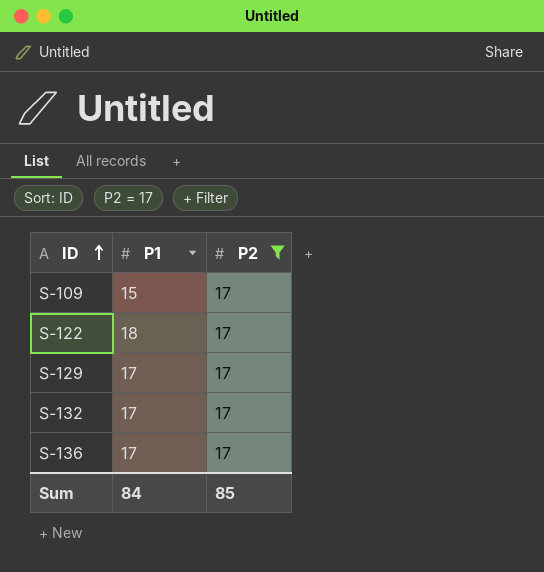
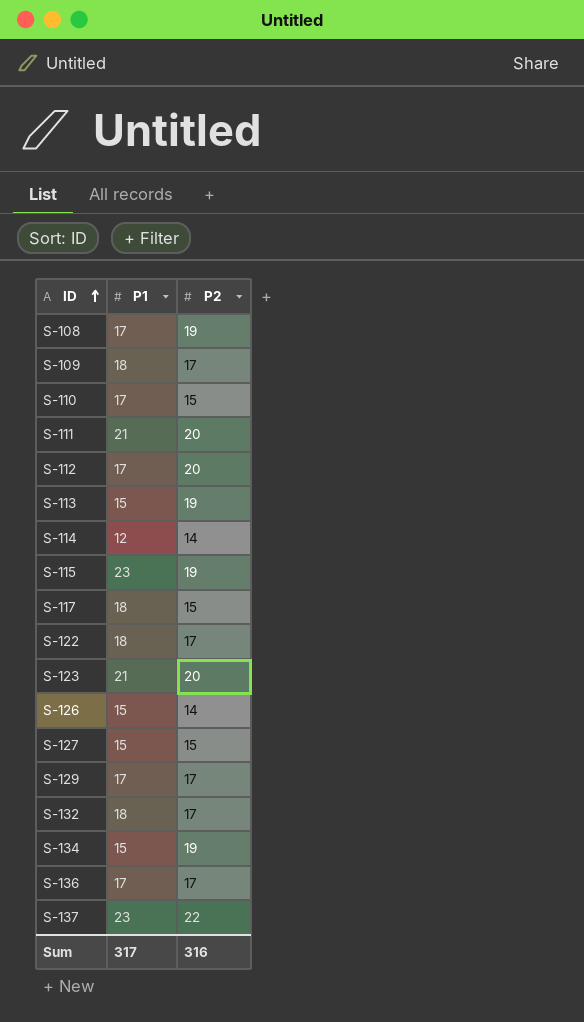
filter: P2 = 17 -> none
S-109 | P1: 15 -> 18
S-132 | P1: 17 -> 18
Sum | P1: 84 -> 317
Sum | P2: 85 -> 316

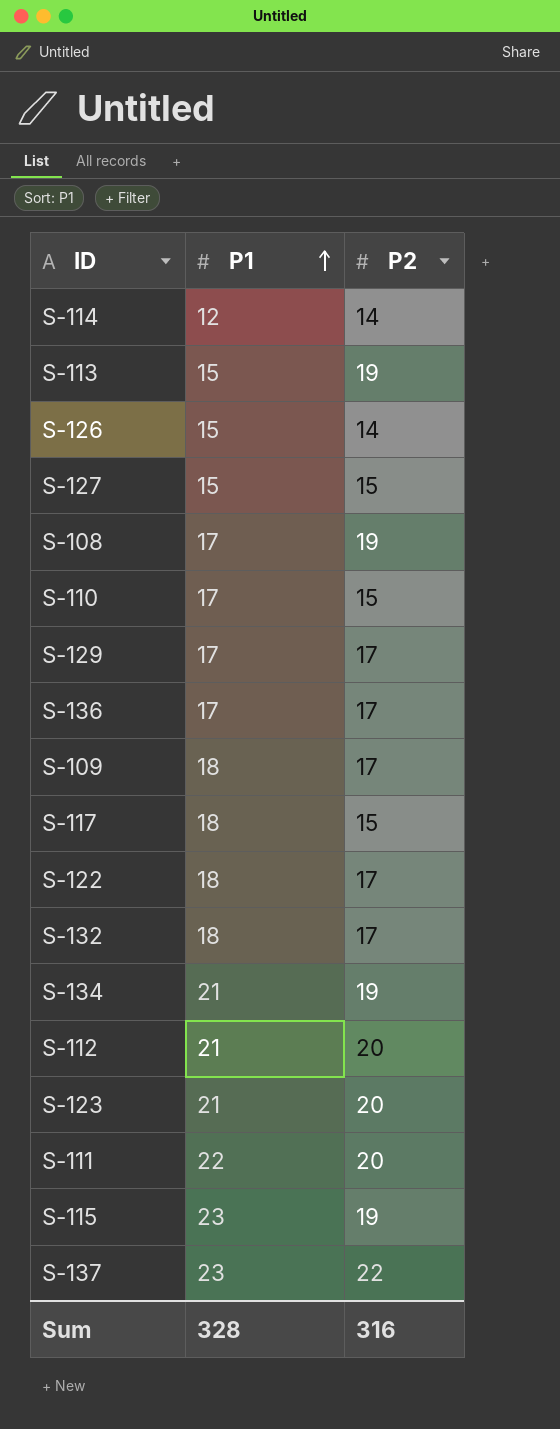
row order: ID ascending -> P1 ascending
S-134 | P1: 15 -> 21
S-112 | P1: 17 -> 21
S-111 | P1: 21 -> 22
Sum | P1: 317 -> 328

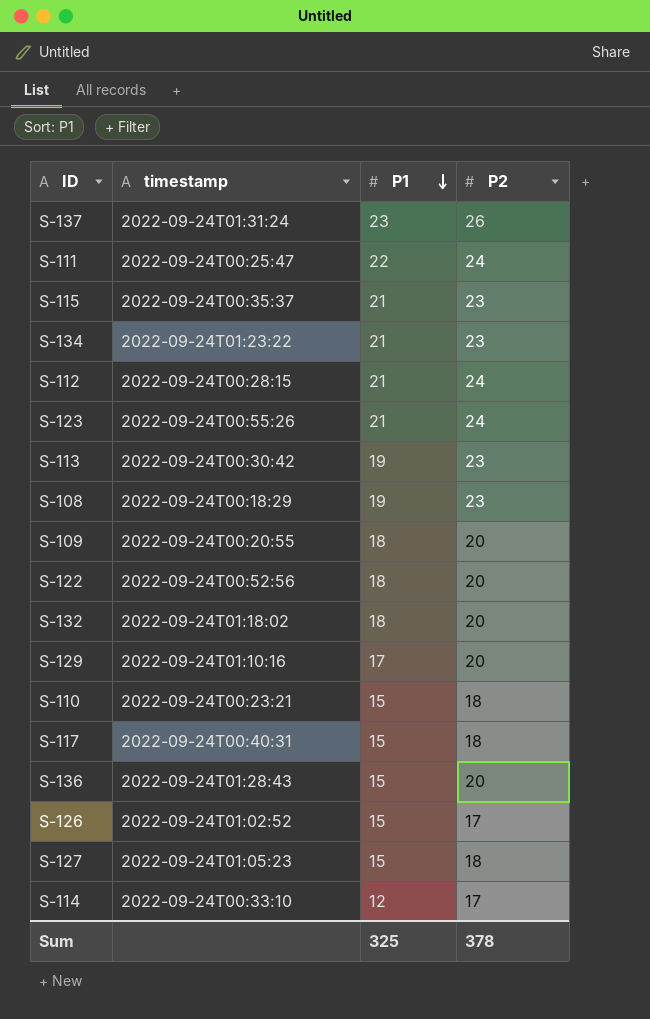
row order: P1 ascending -> P1 descending
column timestamp | position: none -> 2
S-137 | P2: 22 -> 26
S-111 | P2: 20 -> 24
S-115 | P1: 23 -> 21
S-115 | P2: 19 -> 23
S-134 | P2: 19 -> 23
S-112 | P2: 20 -> 24
S-123 | P2: 20 -> 24
S-113 | P1: 15 -> 19
S-113 | P2: 19 -> 23
S-108 | P1: 17 -> 19
S-108 | P2: 19 -> 23
S-109 | P2: 17 -> 20
S-122 | P2: 17 -> 20
S-132 | P2: 17 -> 20
S-129 | P2: 17 -> 20
S-110 | P1: 17 -> 15
S-110 | P2: 15 -> 18
S-117 | P1: 18 -> 15
S-117 | P2: 15 -> 18
S-136 | P1: 17 -> 15
S-136 | P2: 17 -> 20
S-126 | P2: 14 -> 17
S-127 | P2: 15 -> 18
S-114 | P2: 14 -> 17
Sum | P1: 328 -> 325
Sum | P2: 316 -> 378

